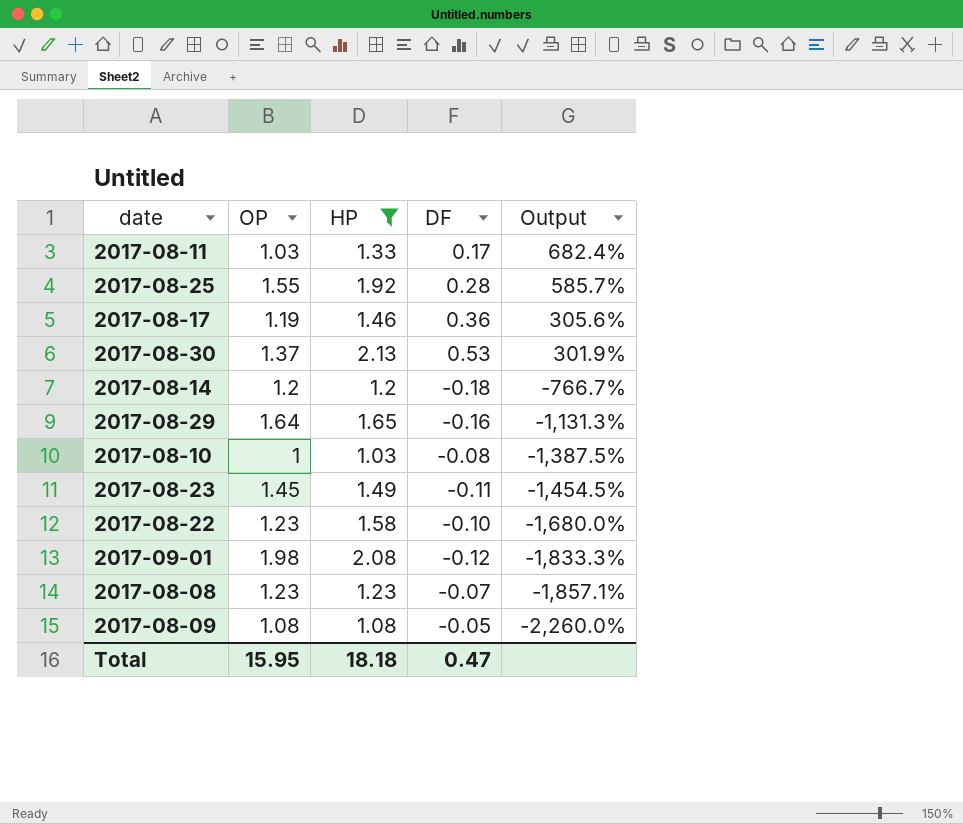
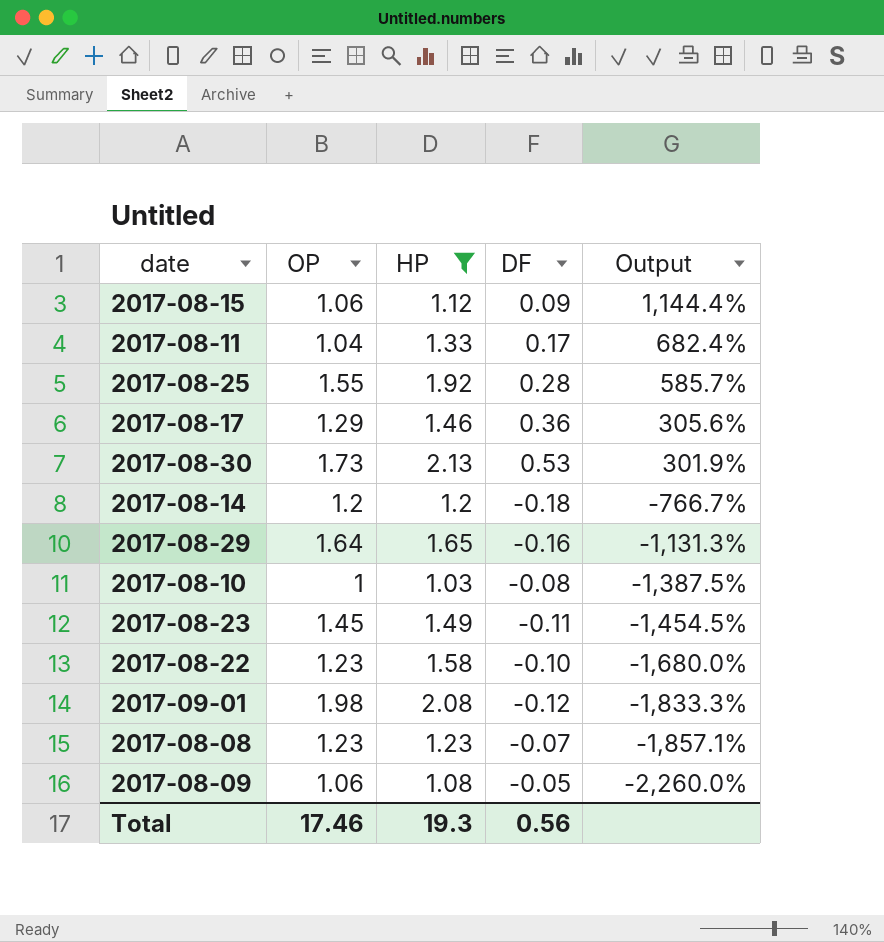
row 2017-08-15: none -> 1.06 | 1.12 | 0.09 | 1,144.4%
2017-08-11 | OP: 1.03 -> 1.04
2017-08-17 | OP: 1.19 -> 1.29
2017-08-30 | OP: 1.37 -> 1.73
2017-08-09 | OP: 1.08 -> 1.06
Total | OP: 15.95 -> 17.46
Total | HP: 18.18 -> 19.3
Total | DF: 0.47 -> 0.56

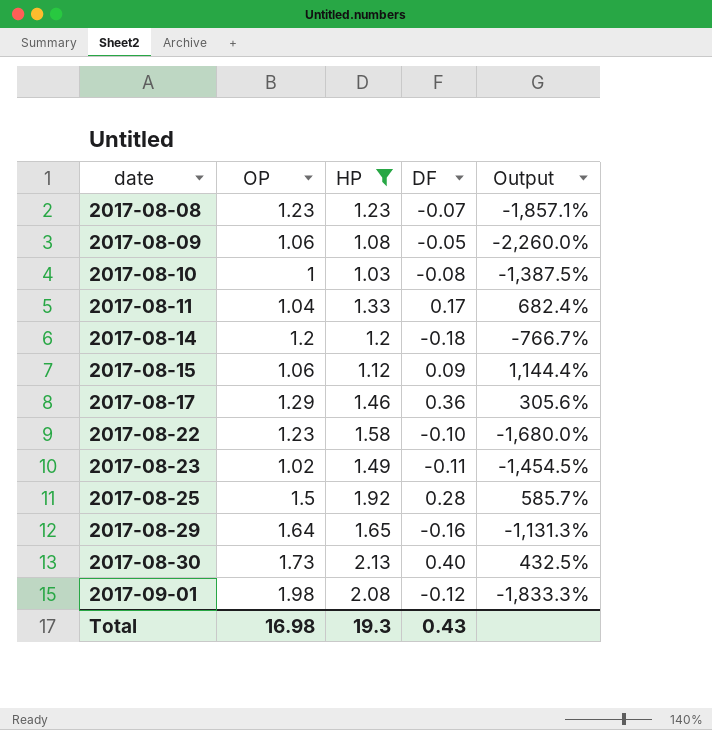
row order: Output descending -> date ascending
2017-08-23 | OP: 1.45 -> 1.02
2017-08-25 | OP: 1.55 -> 1.5
2017-08-30 | DF: 0.53 -> 0.40
2017-08-30 | Output: 301.9% -> 432.5%
Total | OP: 17.46 -> 16.98
Total | DF: 0.56 -> 0.43

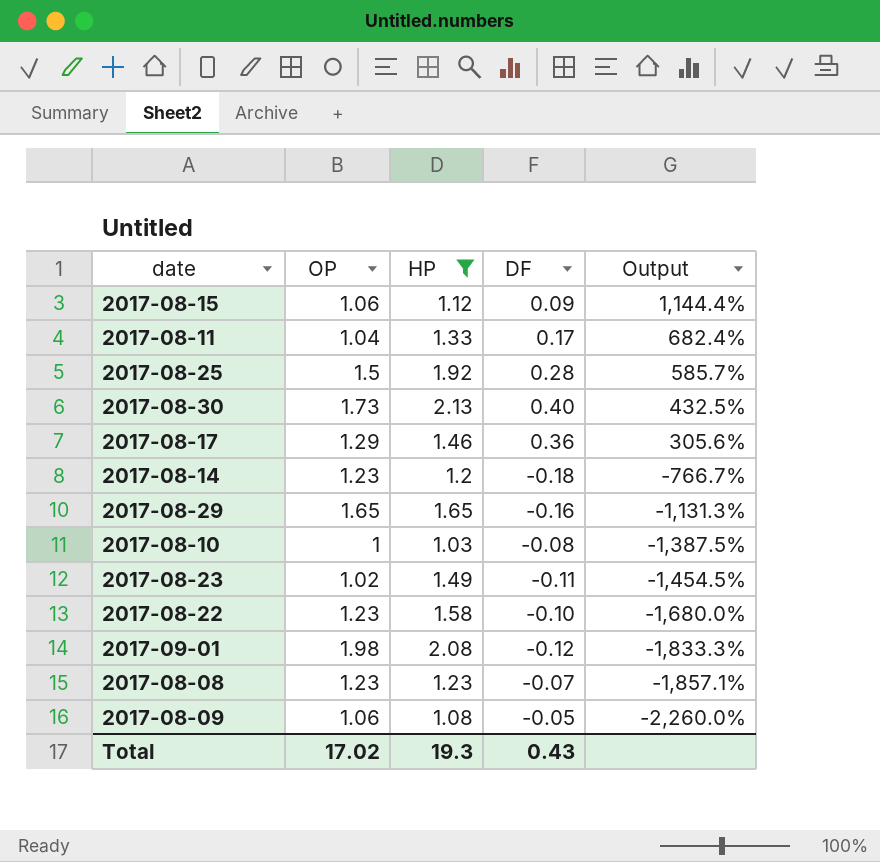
row order: date ascending -> Output descending
2017-08-14 | OP: 1.2 -> 1.23
2017-08-29 | OP: 1.64 -> 1.65
Total | OP: 16.98 -> 17.02

